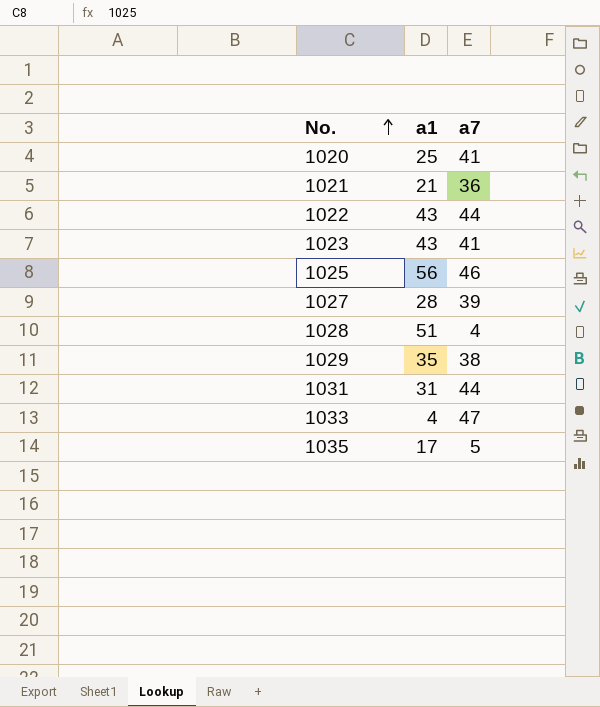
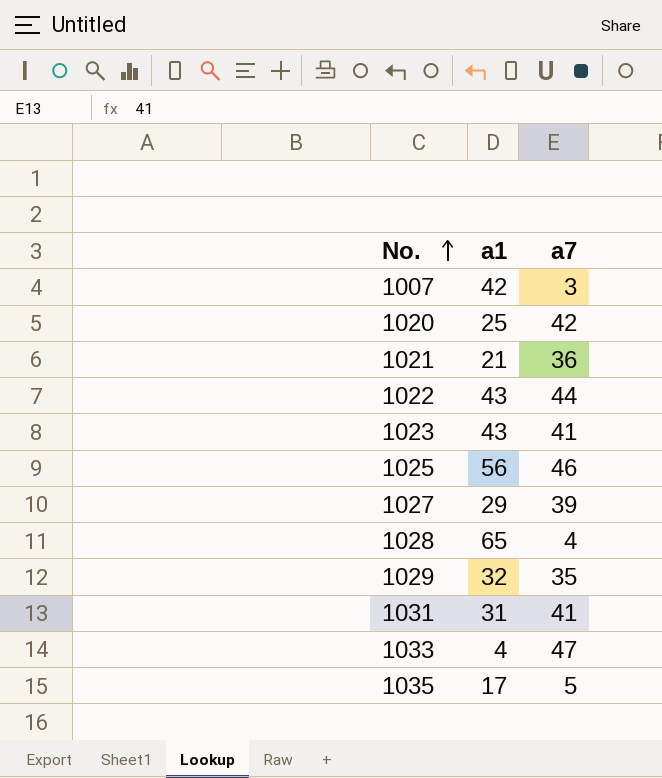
row 1007: none -> 42 | 3
1020 | a7: 41 -> 42
1027 | a1: 28 -> 29
1028 | a1: 51 -> 65
1029 | a1: 35 -> 32
1029 | a7: 38 -> 35
1031 | a7: 44 -> 41

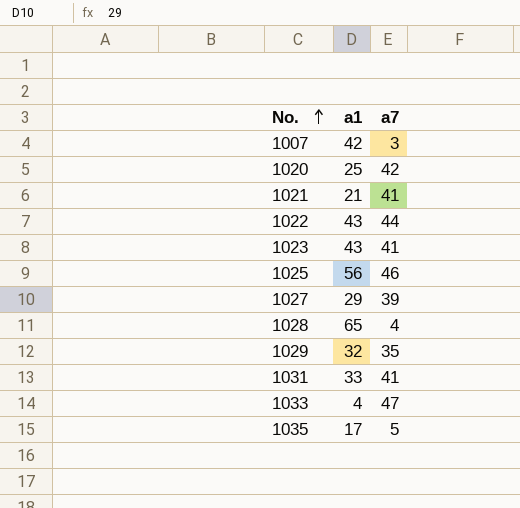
1021 | a7: 36 -> 41
1031 | a1: 31 -> 33

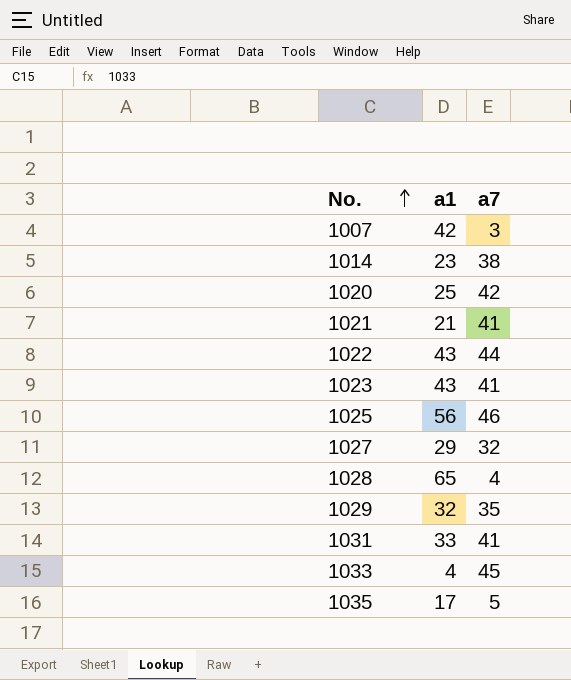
row 1014: none -> 23 | 38
1027 | a7: 39 -> 32
1033 | a7: 47 -> 45

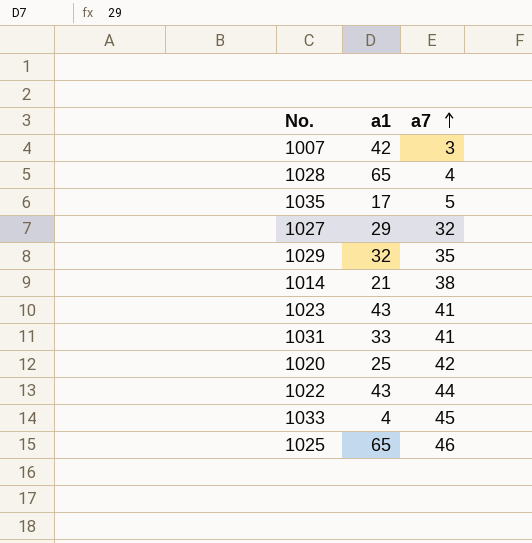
row order: No. ascending -> a7 ascending
row 1021: 21 | 41 -> none
1014 | a1: 23 -> 21
1025 | a1: 56 -> 65

